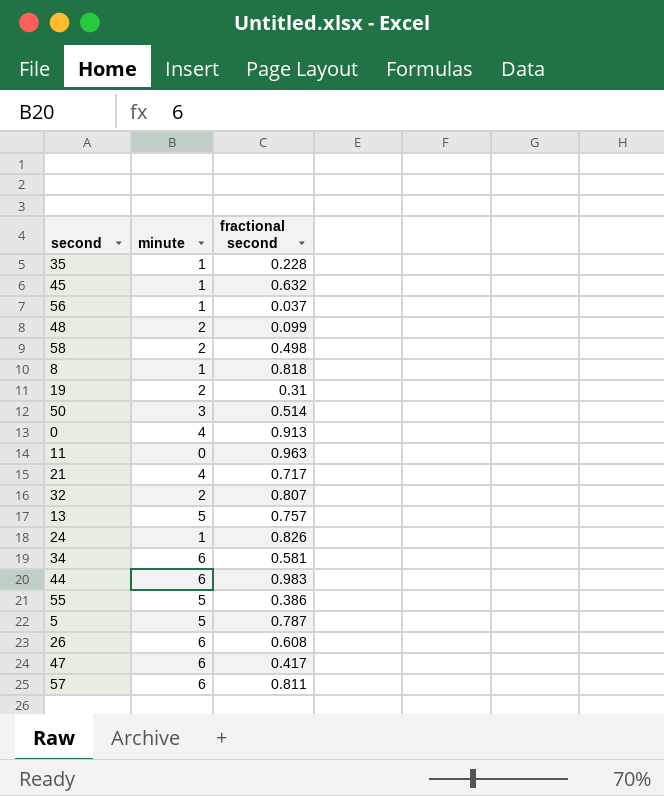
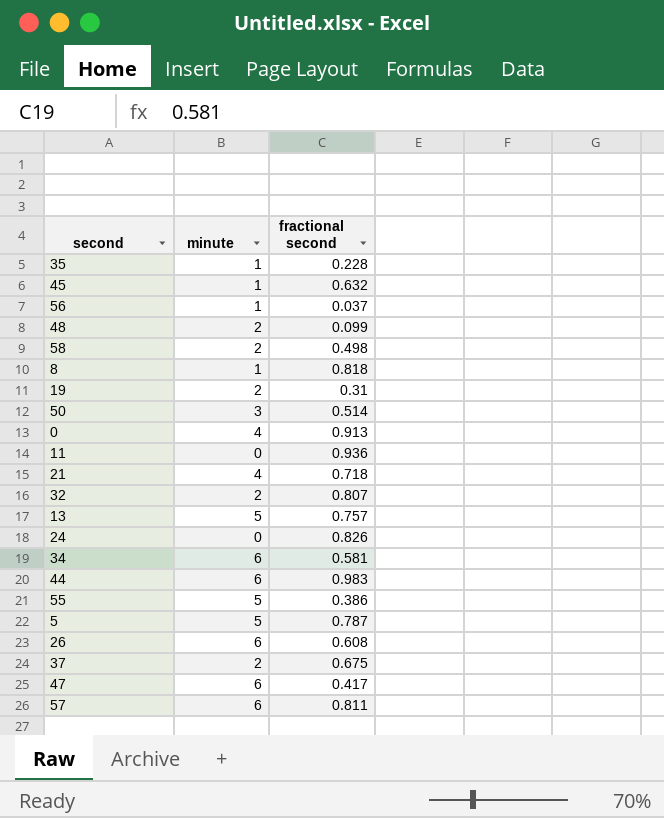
11 | fractional second: 0.963 -> 0.936
21 | fractional second: 0.717 -> 0.718
24 | minute: 1 -> 0
row 37: none -> 2 | 0.675

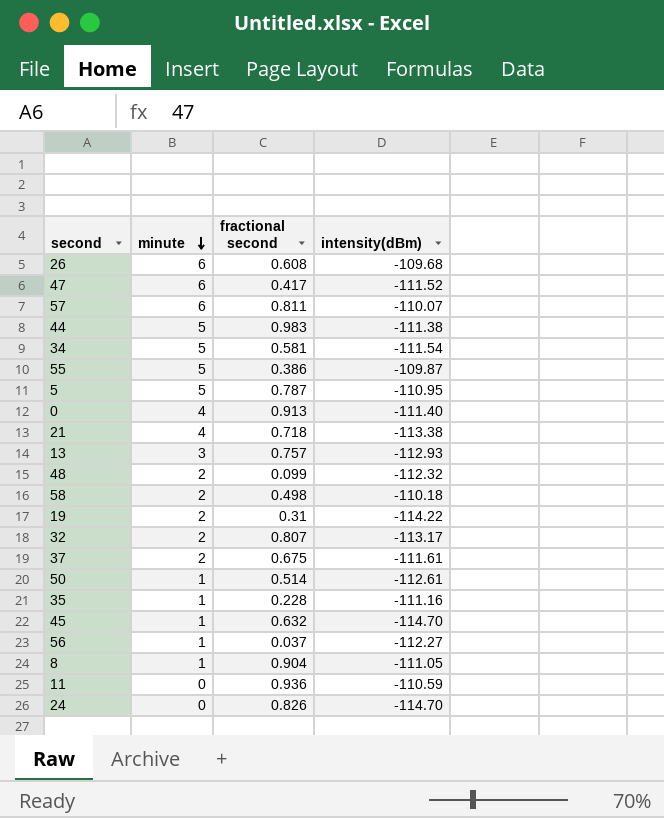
row order: none -> minute descending
column intensity(dBm) | position: none -> 4
44 | minute: 6 -> 5
34 | minute: 6 -> 5
13 | minute: 5 -> 3
50 | minute: 3 -> 1
8 | fractional second: 0.818 -> 0.904

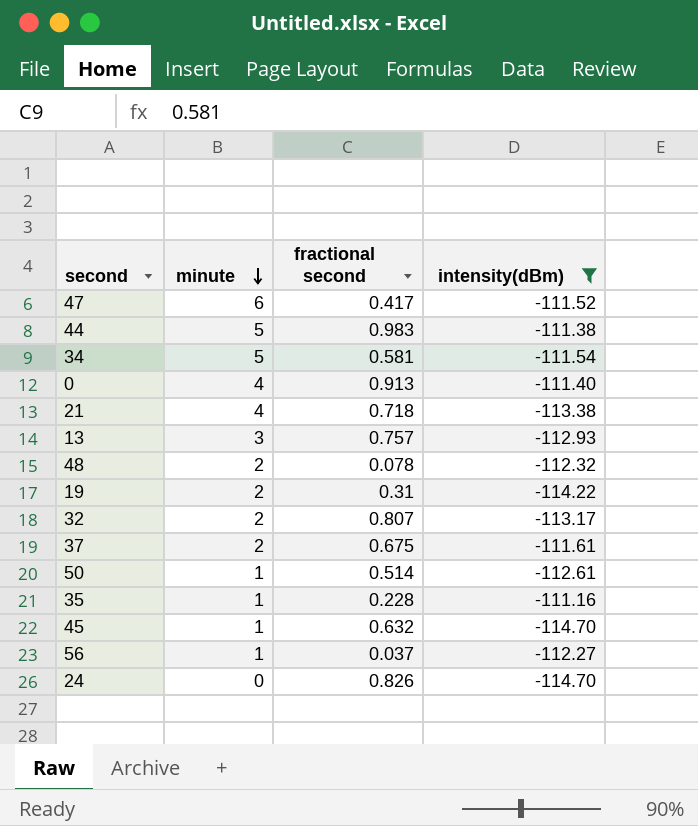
filter: none -> intensity(dBm) <= -111.16
48 | fractional second: 0.099 -> 0.078

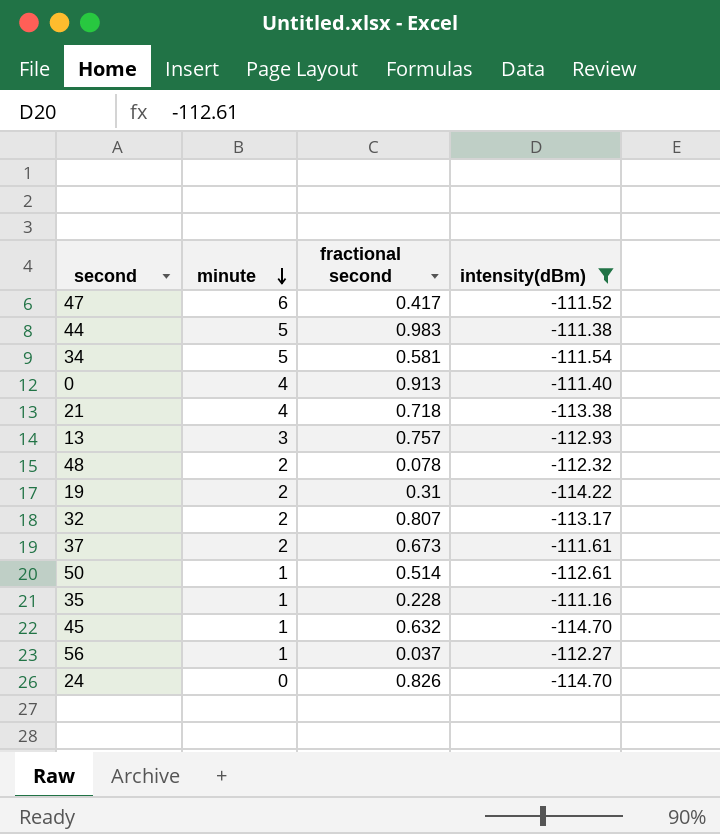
37 | fractional second: 0.675 -> 0.673

